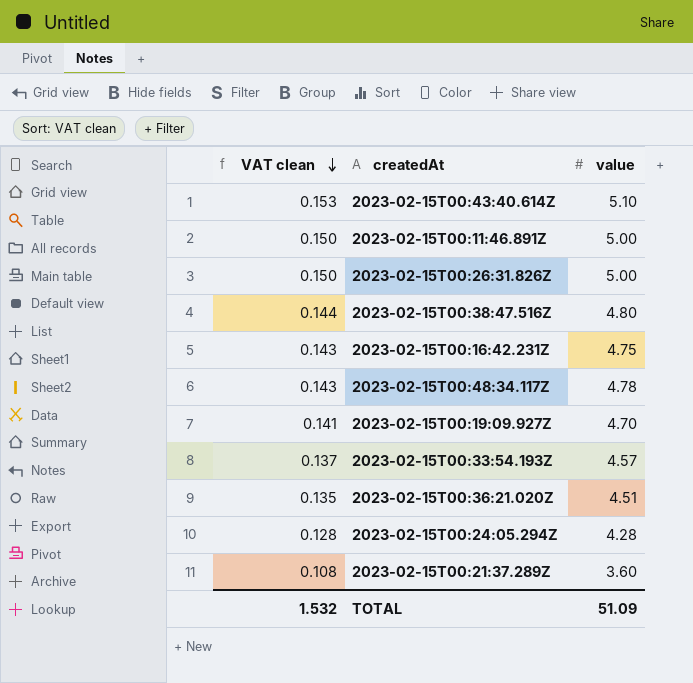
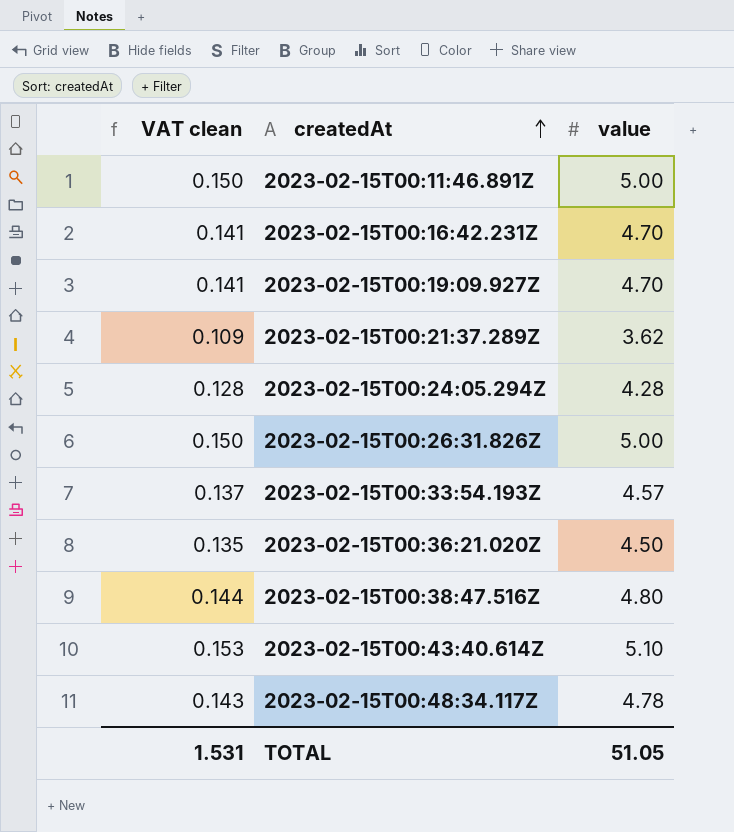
row order: VAT clean descending -> createdAt ascending
2023-02-15T00:16:42.231Z | VAT clean: 0.143 -> 0.141
2023-02-15T00:16:42.231Z | value: 4.75 -> 4.70
2023-02-15T00:21:37.289Z | VAT clean: 0.108 -> 0.109
2023-02-15T00:21:37.289Z | value: 3.60 -> 3.62
2023-02-15T00:36:21.020Z | value: 4.51 -> 4.50
TOTAL | VAT clean: 1.532 -> 1.531
TOTAL | value: 51.09 -> 51.05

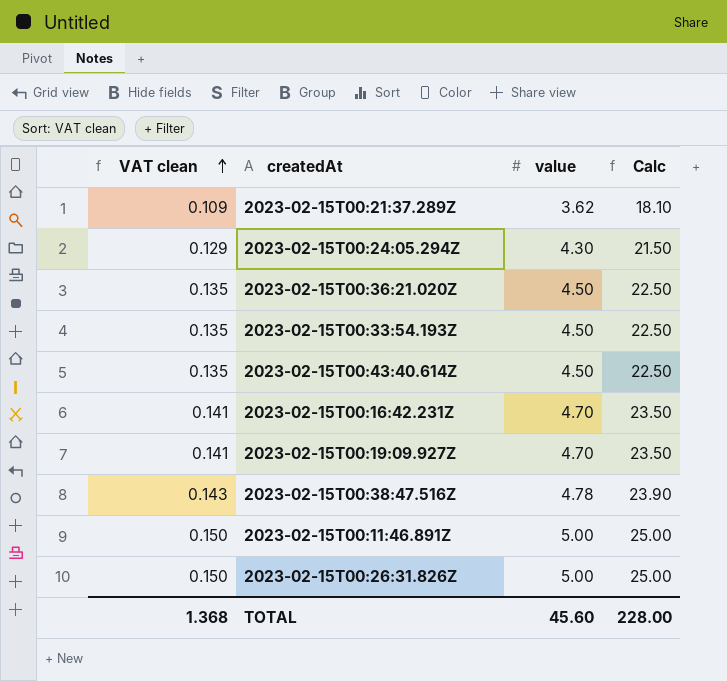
row order: createdAt ascending -> VAT clean ascending
column Calc | formula: none -> [value] * 5
row 2023-02-15T00:48:34.117Z: 0.143 | 4.78 -> none
2023-02-15T00:24:05.294Z | VAT clean: 0.128 -> 0.129
2023-02-15T00:24:05.294Z | value: 4.28 -> 4.30
2023-02-15T00:33:54.193Z | VAT clean: 0.137 -> 0.135
2023-02-15T00:33:54.193Z | value: 4.57 -> 4.50
2023-02-15T00:43:40.614Z | VAT clean: 0.153 -> 0.135
2023-02-15T00:43:40.614Z | value: 5.10 -> 4.50
2023-02-15T00:38:47.516Z | VAT clean: 0.144 -> 0.143
2023-02-15T00:38:47.516Z | value: 4.80 -> 4.78
TOTAL | VAT clean: 1.531 -> 1.368
TOTAL | value: 51.05 -> 45.60

